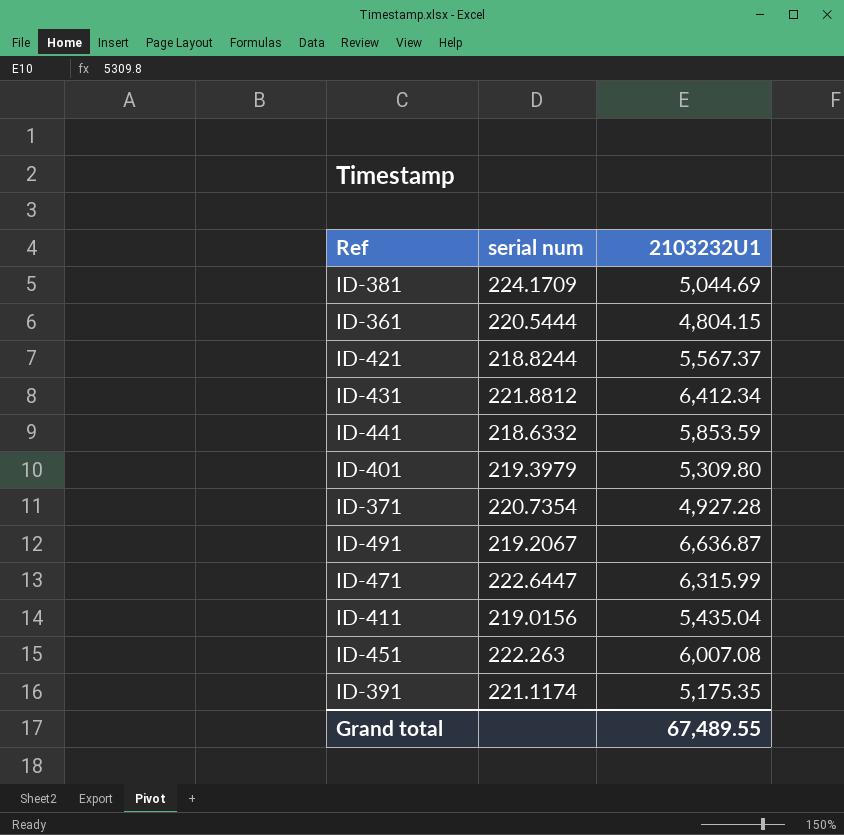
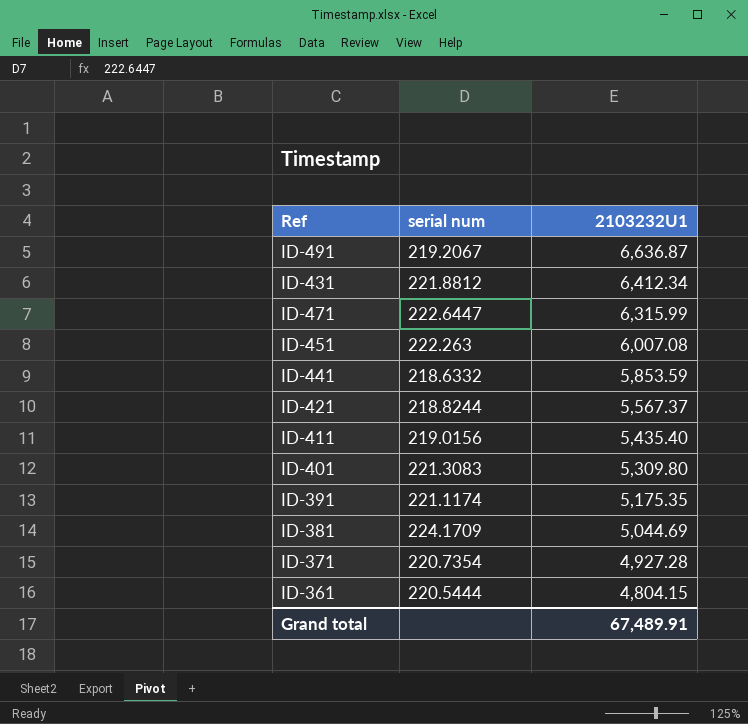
row order: none -> 2103232U1 descending
ID-411 | 2103232U1: 5,435.04 -> 5,435.40
ID-401 | serial num: 219.3979 -> 221.3083
Grand total | 2103232U1: 67,489.55 -> 67,489.91

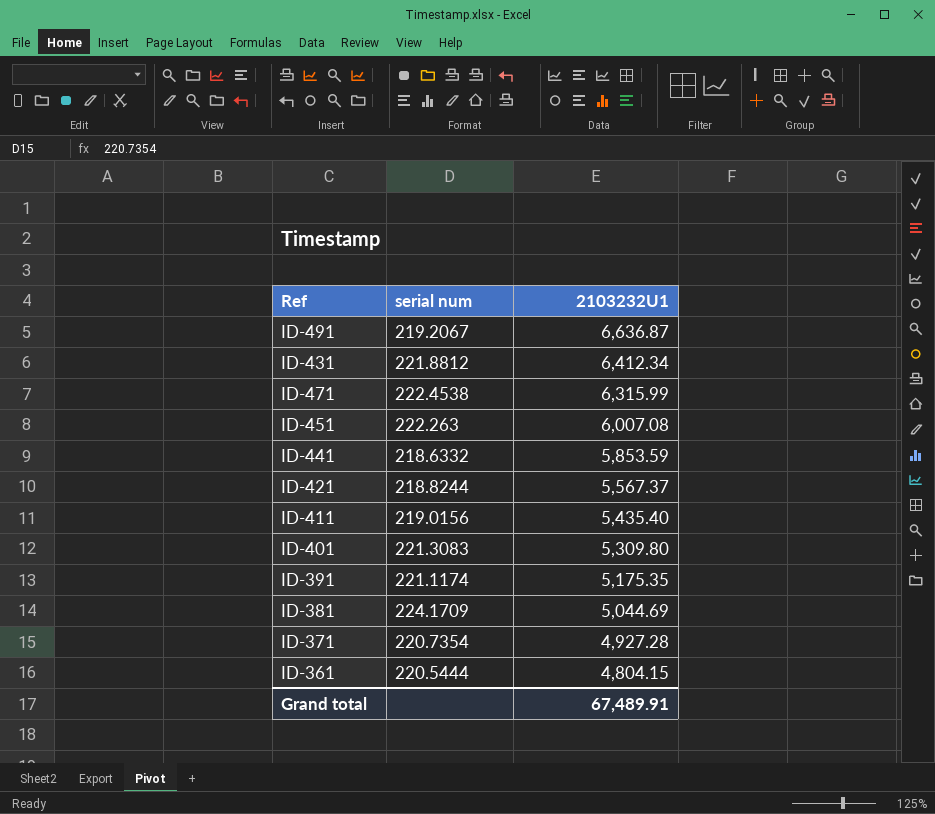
ID-471 | serial num: 222.6447 -> 222.4538

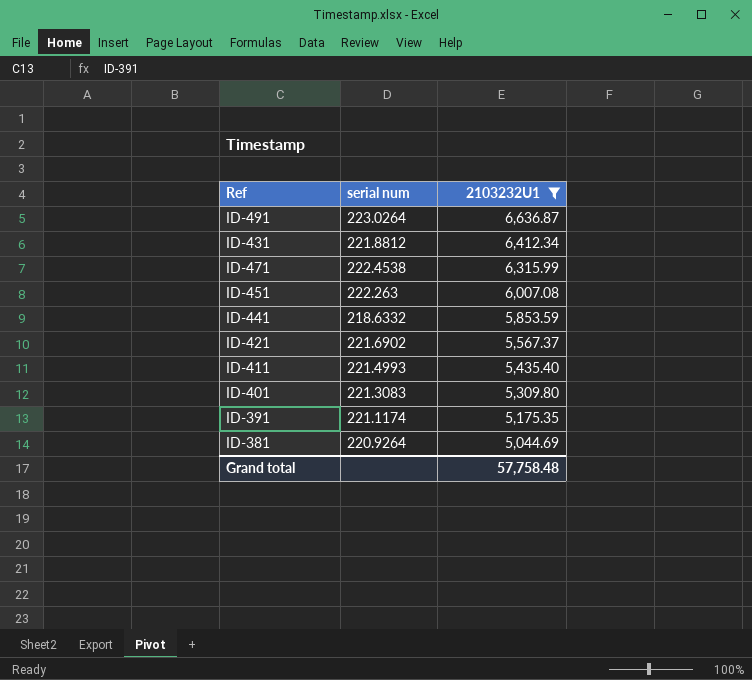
filter: none -> 2103232U1 >= 5,044.69
ID-491 | serial num: 219.2067 -> 223.0264
ID-421 | serial num: 218.8244 -> 221.6902
ID-411 | serial num: 219.0156 -> 221.4993
ID-381 | serial num: 224.1709 -> 220.9264
Grand total | 2103232U1: 67,489.91 -> 57,758.48

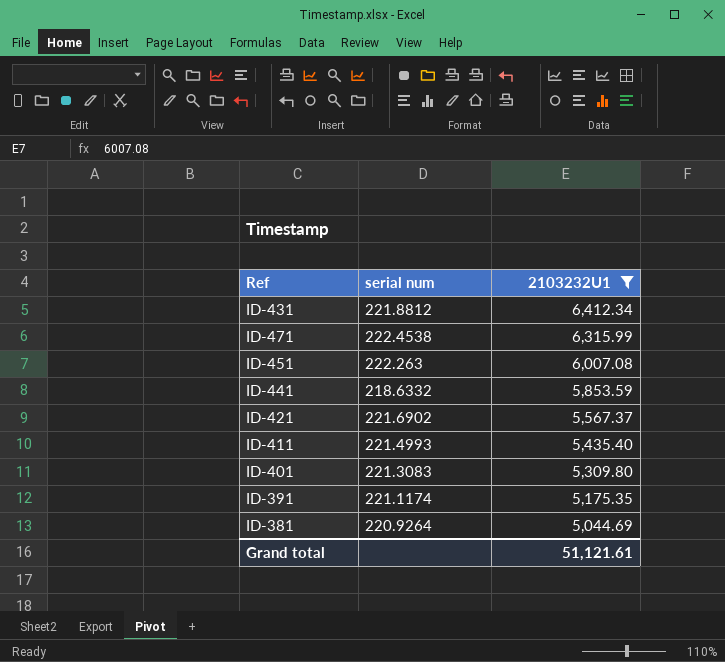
row ID-491: 223.0264 | 6,636.87 -> none
Grand total | 2103232U1: 57,758.48 -> 51,121.61

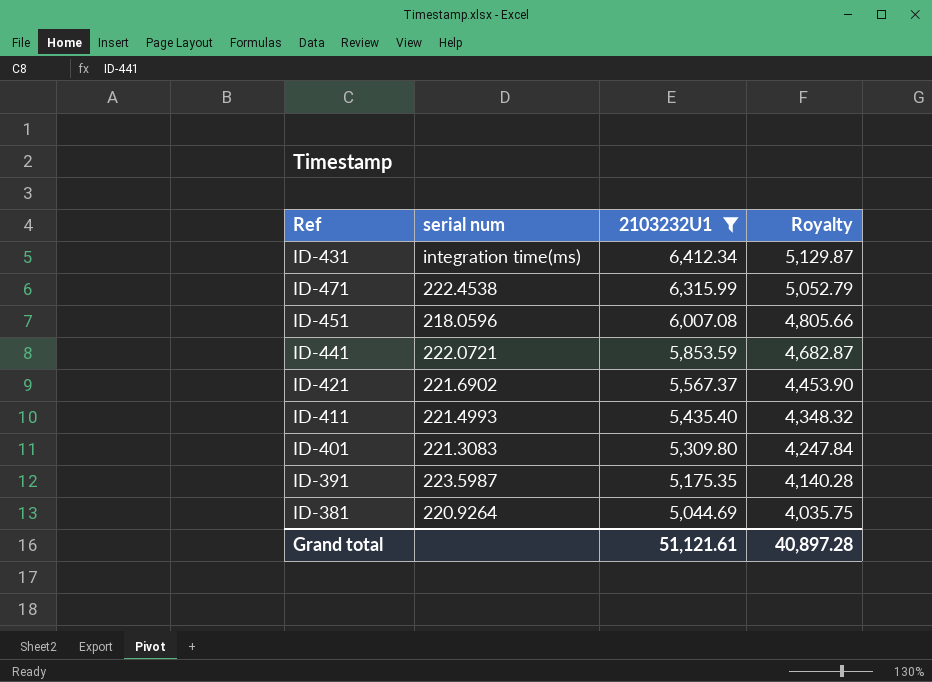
column Royalty | formula: none -> [2103232U1] * 0.8
ID-431 | serial num: 221.8812 -> integration time(ms)
ID-451 | serial num: 222.263 -> 218.0596
ID-441 | serial num: 218.6332 -> 222.0721
ID-391 | serial num: 221.1174 -> 223.5987

